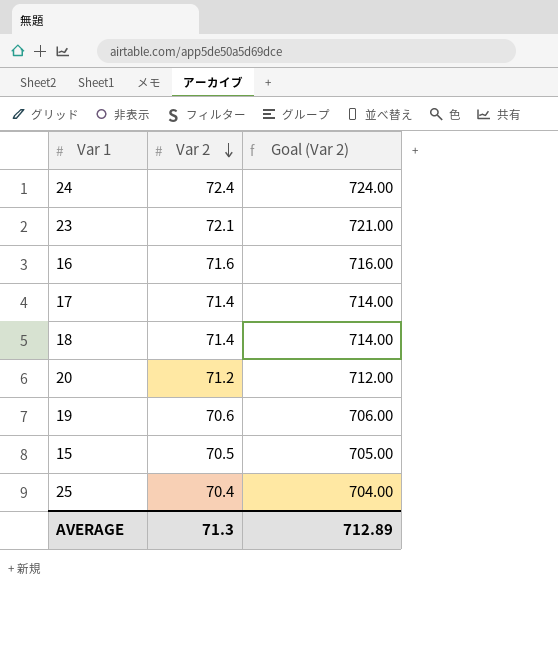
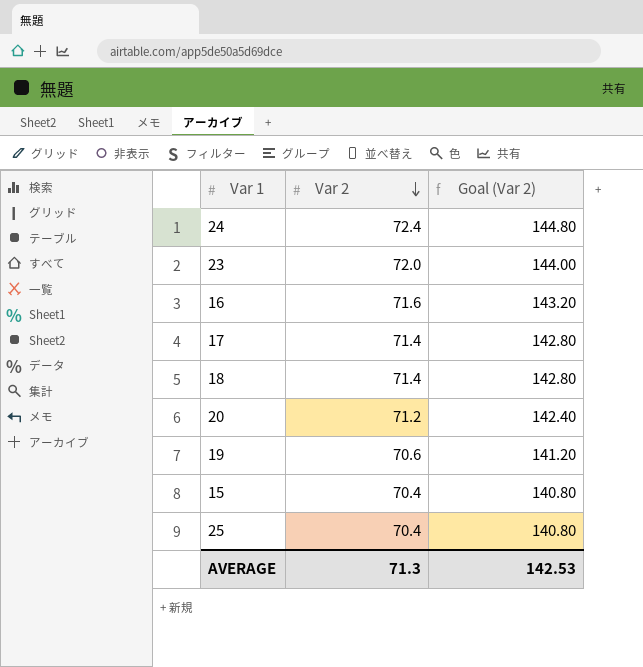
column Goal (Var 2) | formula: [Var 2] * 10 -> [Var 2] * 2
23 | Var 2: 72.1 -> 72.0
15 | Var 2: 70.5 -> 70.4
AVERAGE | Goal (Var 2): 712.89 -> 142.53

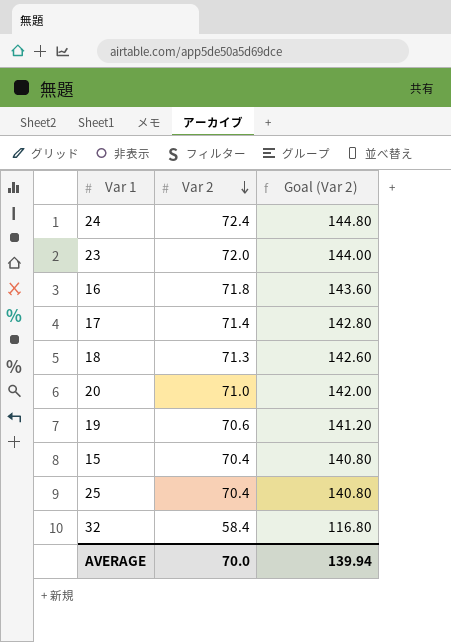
16 | Var 2: 71.6 -> 71.8
16 | Goal (Var 2): 143.20 -> 143.60
18 | Var 2: 71.4 -> 71.3
18 | Goal (Var 2): 142.80 -> 142.60
20 | Var 2: 71.2 -> 71.0
20 | Goal (Var 2): 142.40 -> 142.00
row 32: none -> 58.4 | 116.80
AVERAGE | Var 2: 71.3 -> 70.0
AVERAGE | Goal (Var 2): 142.53 -> 139.94

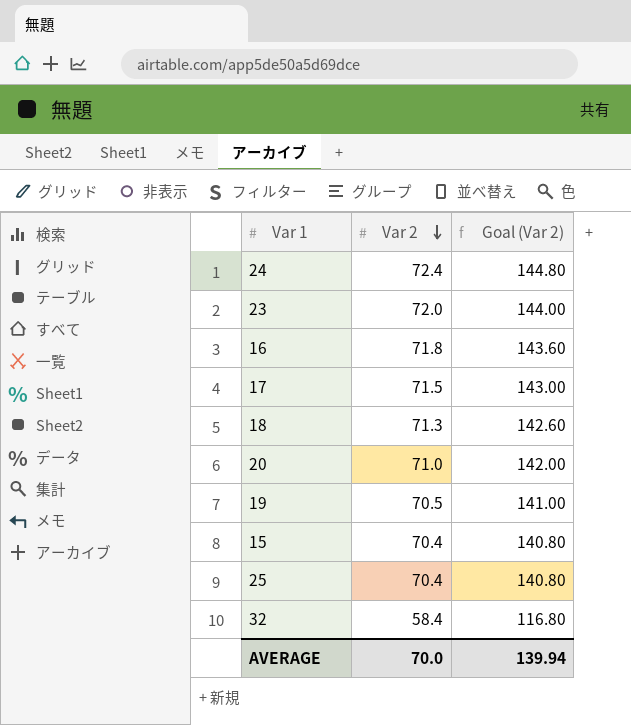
17 | Var 2: 71.4 -> 71.5
17 | Goal (Var 2): 142.80 -> 143.00
19 | Var 2: 70.6 -> 70.5
19 | Goal (Var 2): 141.20 -> 141.00

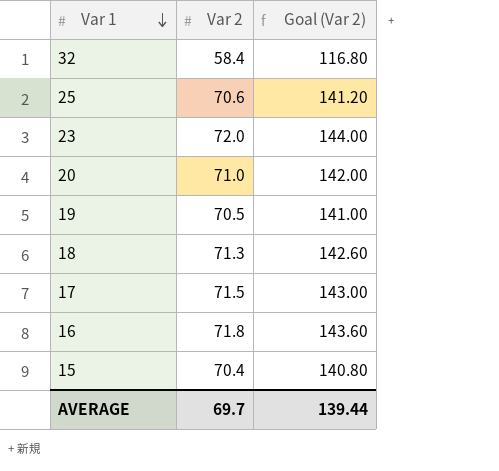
row order: Var 2 descending -> Var 1 descending
row 24: 72.4 | 144.80 -> none
25 | Var 2: 70.4 -> 70.6
25 | Goal (Var 2): 140.80 -> 141.20
AVERAGE | Var 2: 70.0 -> 69.7
AVERAGE | Goal (Var 2): 139.94 -> 139.44

